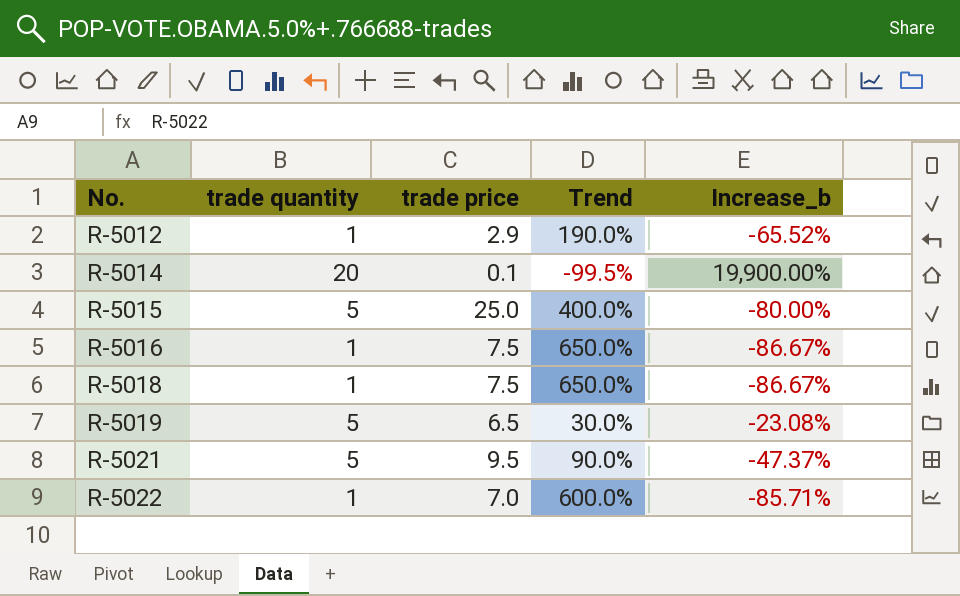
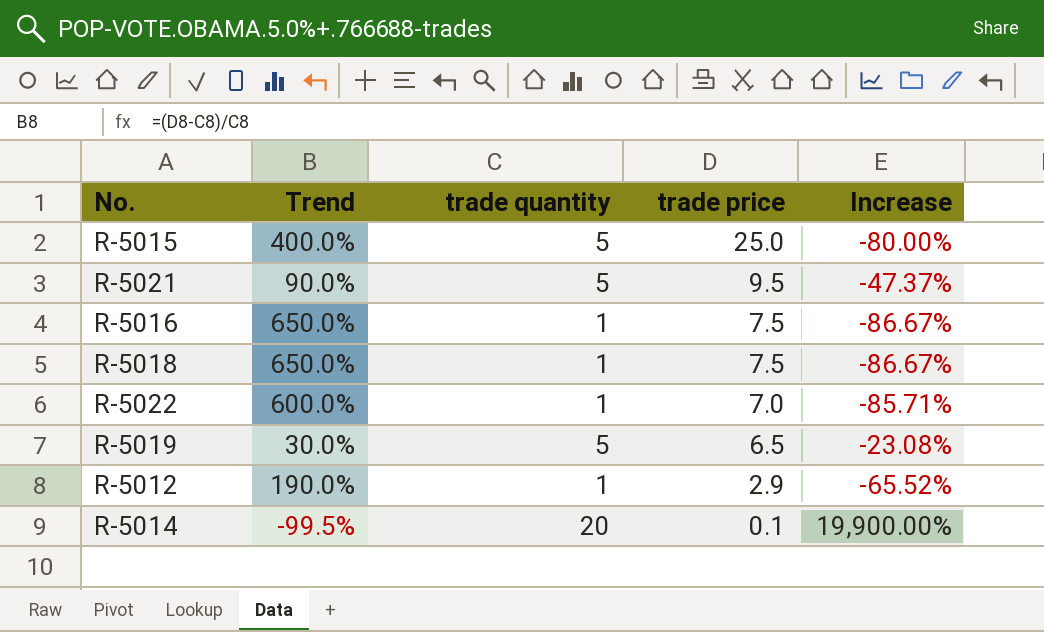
row order: No. ascending -> trade price descending
column Trend | position: 4 -> 2
column name: Increase_b -> Increase

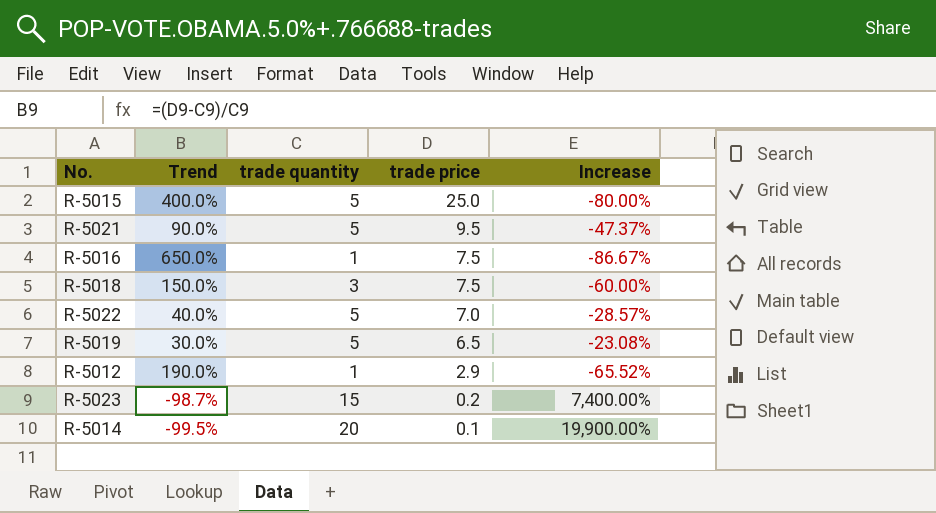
R-5018 | Trend: 650.0% -> 150.0%
R-5018 | trade quantity: 1 -> 3
R-5018 | Increase: -86.67% -> -60.00%
R-5022 | Trend: 600.0% -> 40.0%
R-5022 | trade quantity: 1 -> 5
R-5022 | Increase: -85.71% -> -28.57%
row R-5023: none -> -98.7% | 15 | 0.2 | 7,400.00%

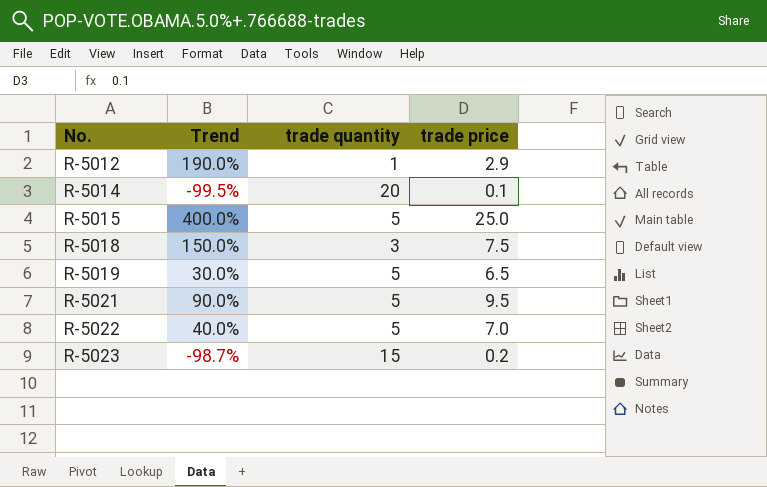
row order: trade price descending -> No. ascending
column Increase | formula: ([trade quantity] - [trade price]) / [trade price] -> none
row R-5016: 650.0% | 1 | 7.5 | -86.67% -> none

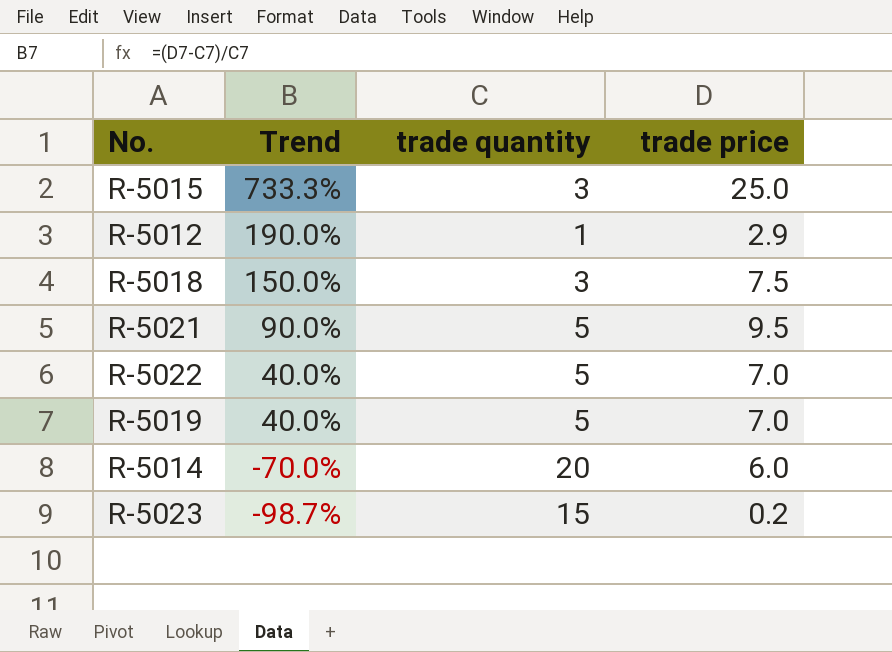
row order: No. ascending -> Trend descending
R-5015 | Trend: 400.0% -> 733.3%
R-5015 | trade quantity: 5 -> 3
R-5019 | Trend: 30.0% -> 40.0%
R-5019 | trade price: 6.5 -> 7.0
R-5014 | Trend: -99.5% -> -70.0%
R-5014 | trade price: 0.1 -> 6.0

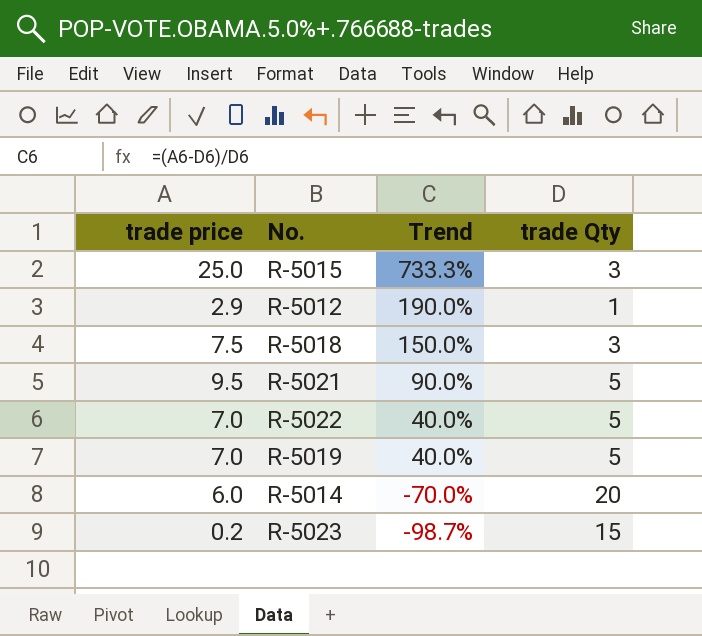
column trade price | position: 4 -> 1
column name: trade quantity -> trade Qty

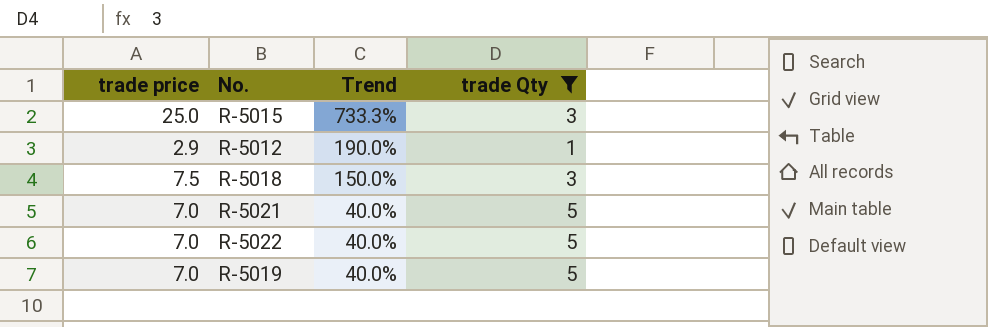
filter: none -> trade Qty <= 5
R-5021 | trade price: 9.5 -> 7.0
R-5021 | Trend: 90.0% -> 40.0%

